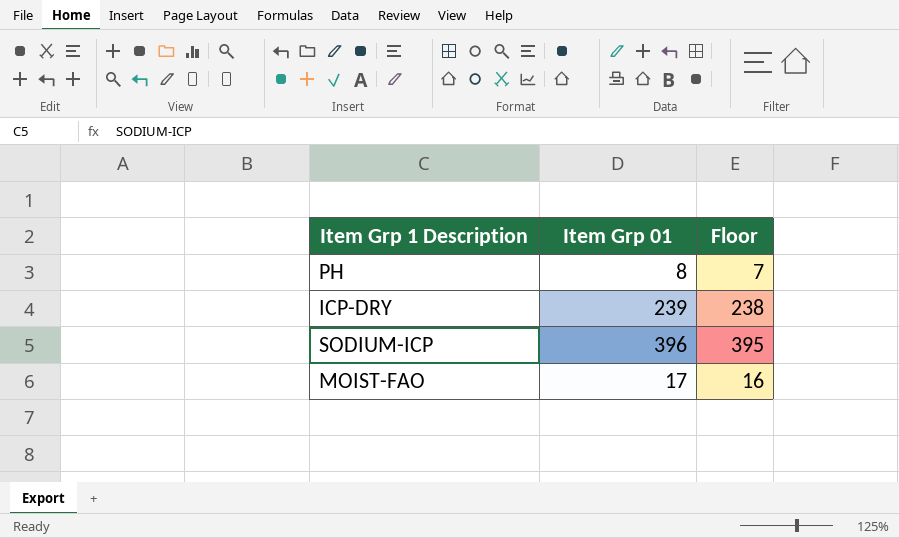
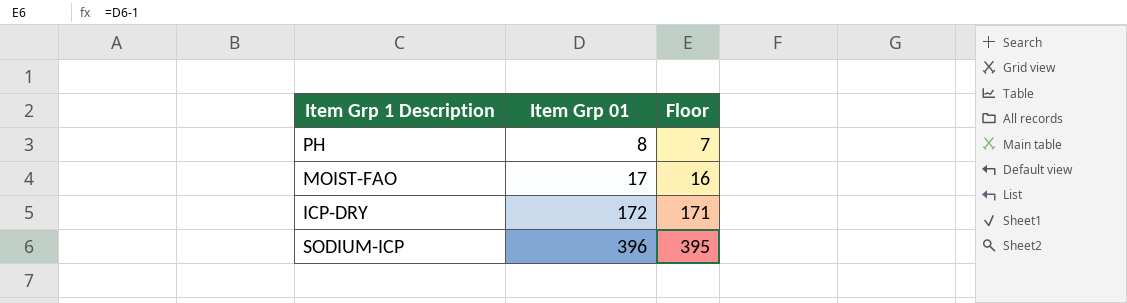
row order: none -> Item Grp 01 ascending
ICP-DRY | Item Grp 01: 239 -> 172
ICP-DRY | Floor: 238 -> 171

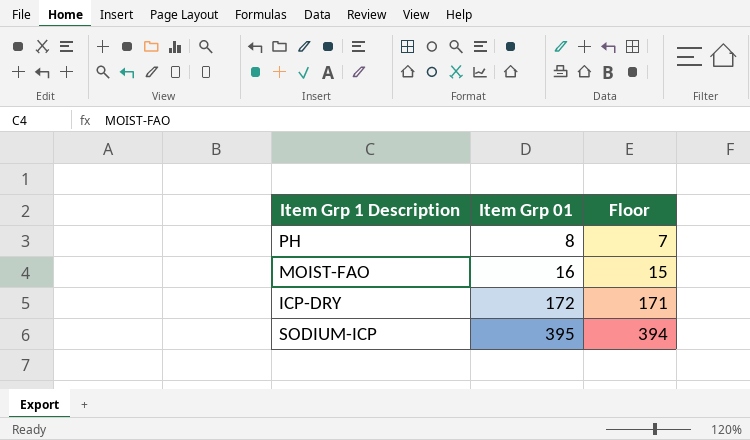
MOIST-FAO | Item Grp 01: 17 -> 16
MOIST-FAO | Floor: 16 -> 15
SODIUM-ICP | Item Grp 01: 396 -> 395
SODIUM-ICP | Floor: 395 -> 394

